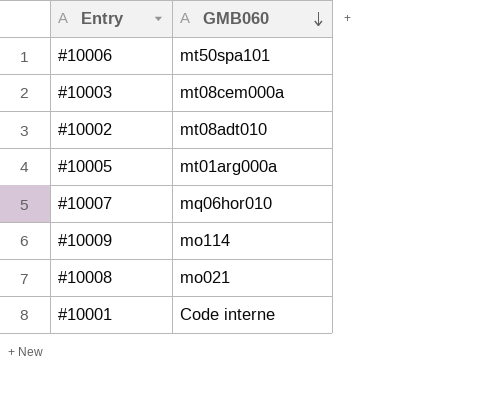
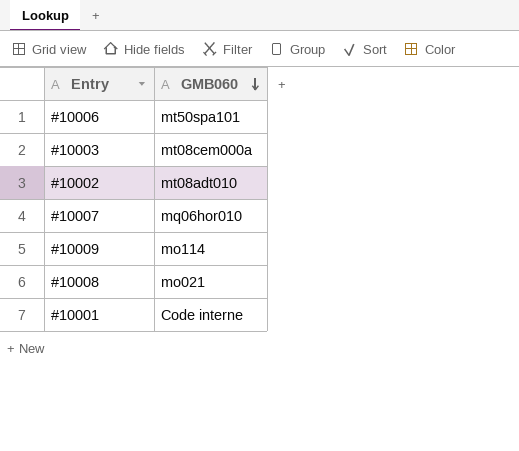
row #10005: mt01arg000a -> none

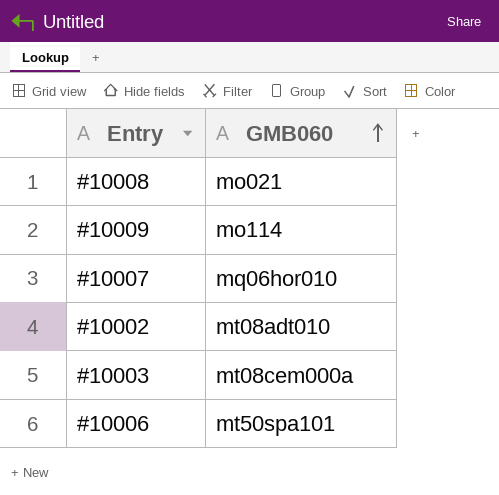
row order: GMB060 descending -> GMB060 ascending
row #10001: Code interne -> none

